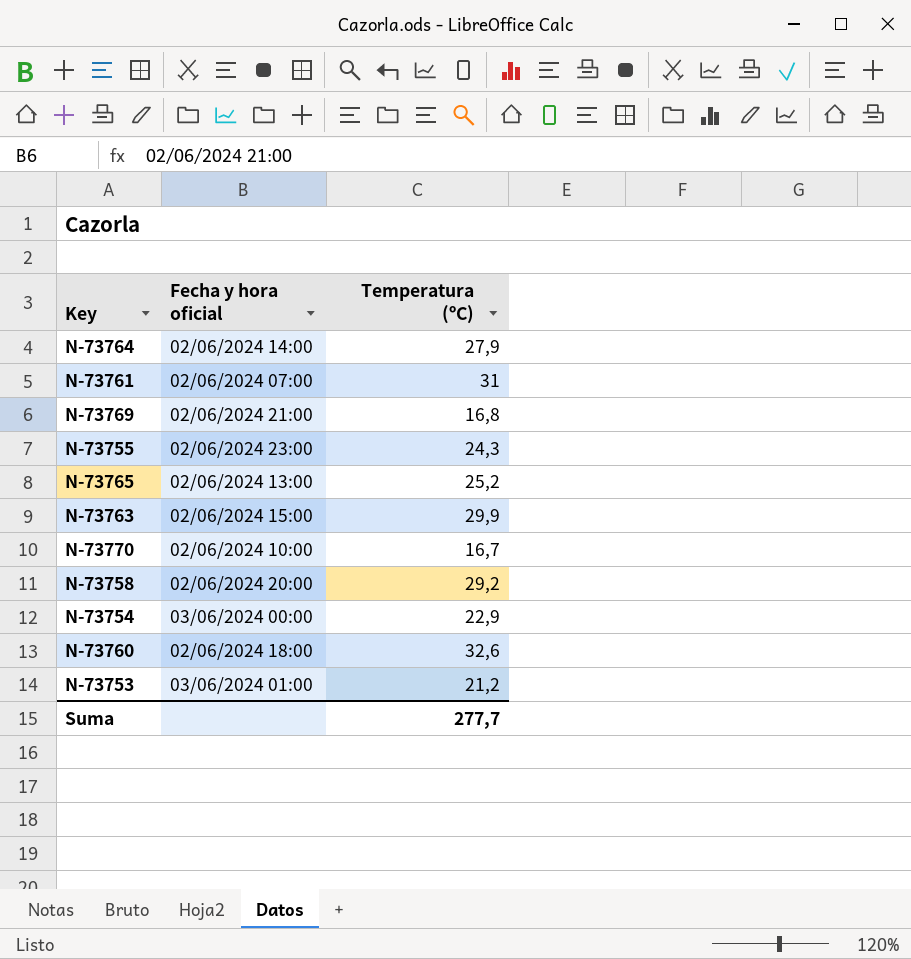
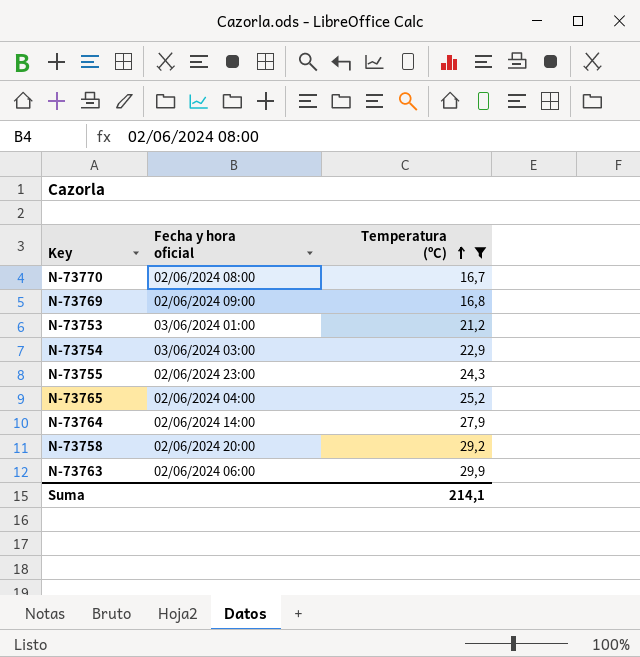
filter: none -> Temperatura (ºC) <= 29,9
row order: none -> Temperatura (ºC) ascending
N-73770 | Fecha y hora oficial: 02/06/2024 10:00 -> 02/06/2024 08:00
N-73769 | Fecha y hora oficial: 02/06/2024 21:00 -> 02/06/2024 09:00
N-73754 | Fecha y hora oficial: 03/06/2024 00:00 -> 03/06/2024 03:00
N-73765 | Fecha y hora oficial: 02/06/2024 13:00 -> 02/06/2024 04:00
N-73763 | Fecha y hora oficial: 02/06/2024 15:00 -> 02/06/2024 06:00
Suma | Temperatura (ºC): 277,7 -> 214,1

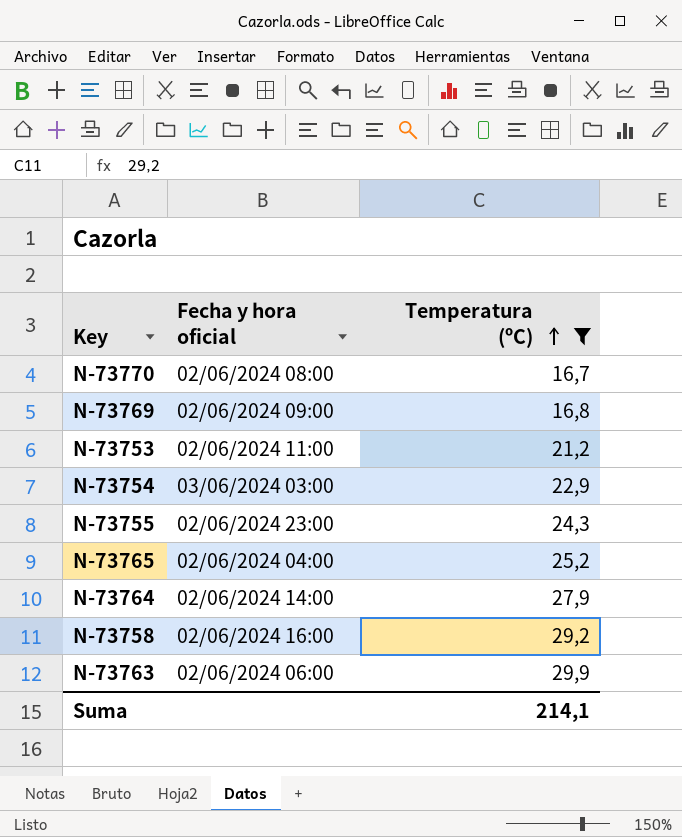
N-73753 | Fecha y hora oficial: 03/06/2024 01:00 -> 02/06/2024 11:00
N-73758 | Fecha y hora oficial: 02/06/2024 20:00 -> 02/06/2024 16:00

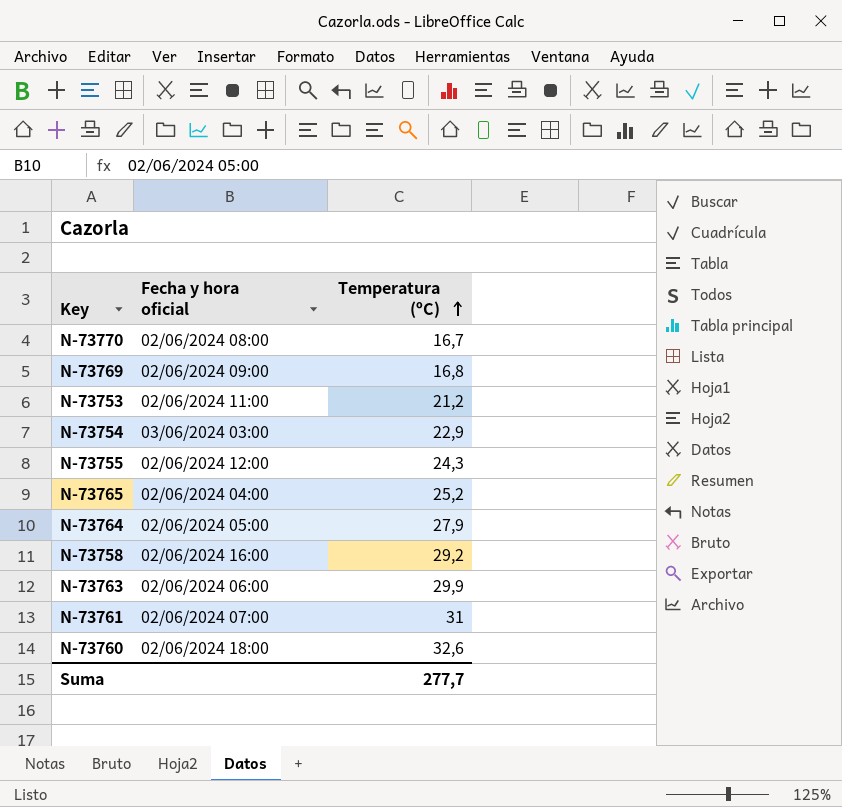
filter: Temperatura (ºC) <= 29,9 -> none
N-73755 | Fecha y hora oficial: 02/06/2024 23:00 -> 02/06/2024 12:00
N-73764 | Fecha y hora oficial: 02/06/2024 14:00 -> 02/06/2024 05:00
Suma | Temperatura (ºC): 214,1 -> 277,7

